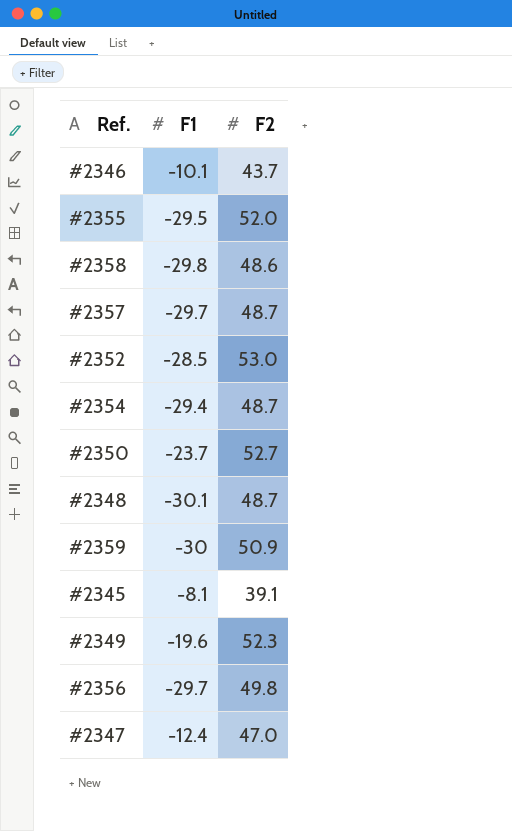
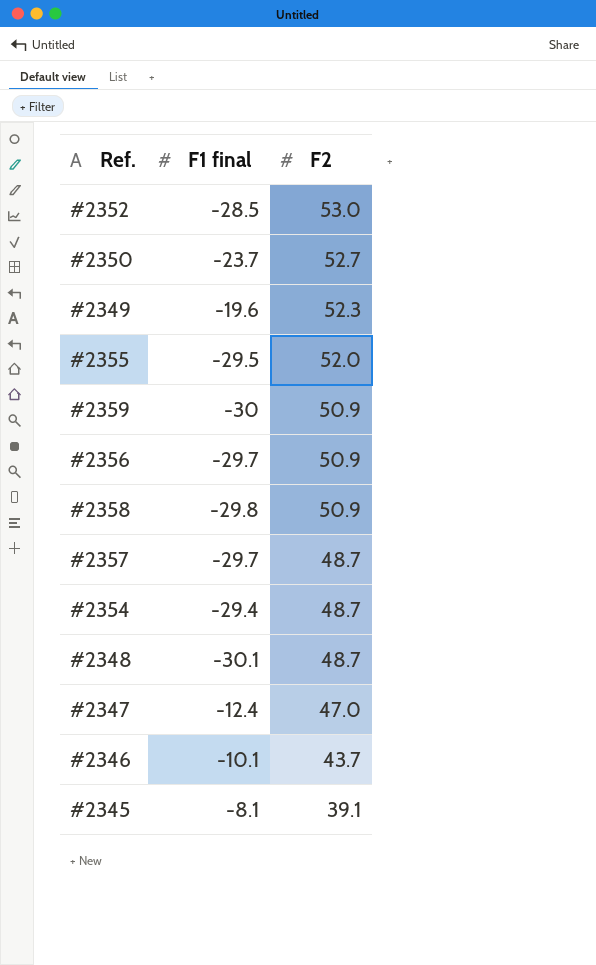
row order: none -> F2 descending
column name: F1 -> F1 final
#2356 | F2: 49.8 -> 50.9
#2358 | F2: 48.6 -> 50.9

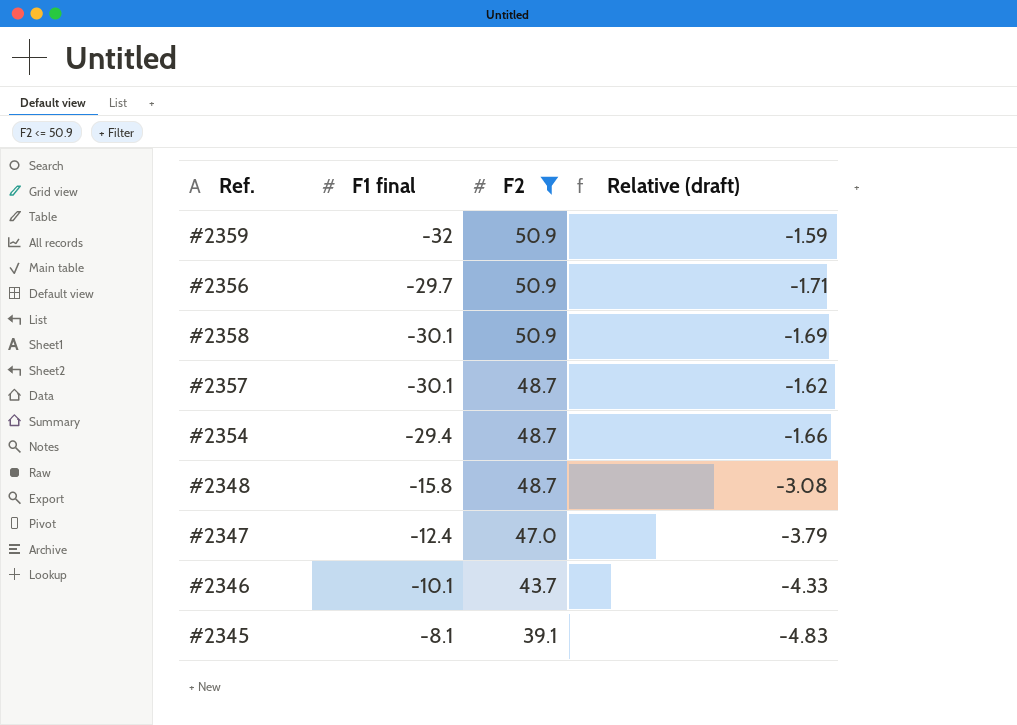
filter: none -> F2 <= 50.9
column Relative (draft) | formula: none -> [F2] / [F1 final]
#2359 | F1 final: -30 -> -32
#2358 | F1 final: -29.8 -> -30.1
#2357 | F1 final: -29.7 -> -30.1
#2348 | F1 final: -30.1 -> -15.8

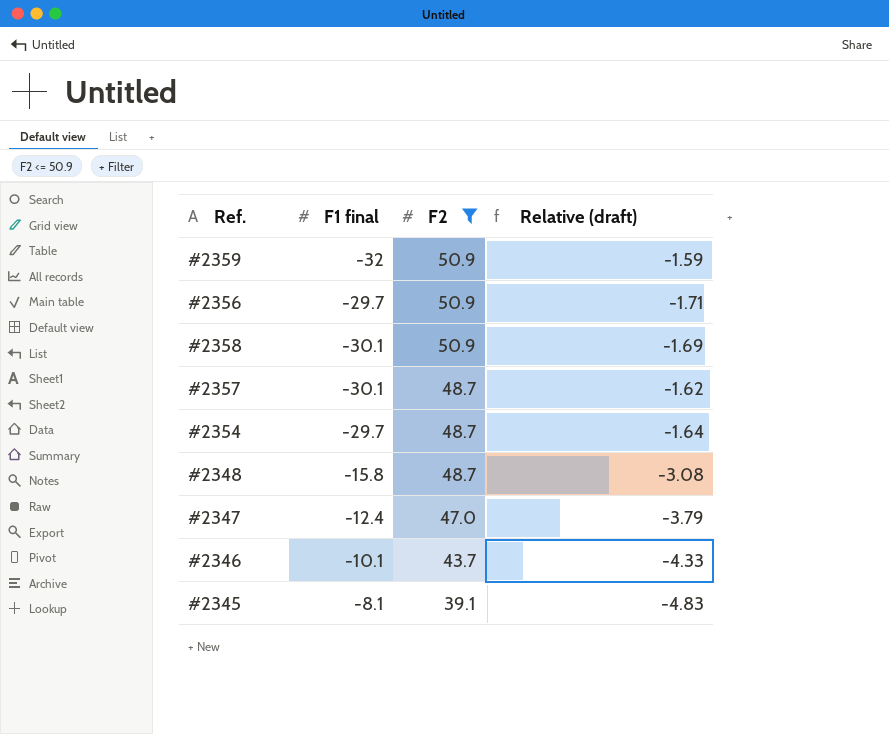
#2354 | F1 final: -29.4 -> -29.7
#2354 | Relative (draft): -1.66 -> -1.64

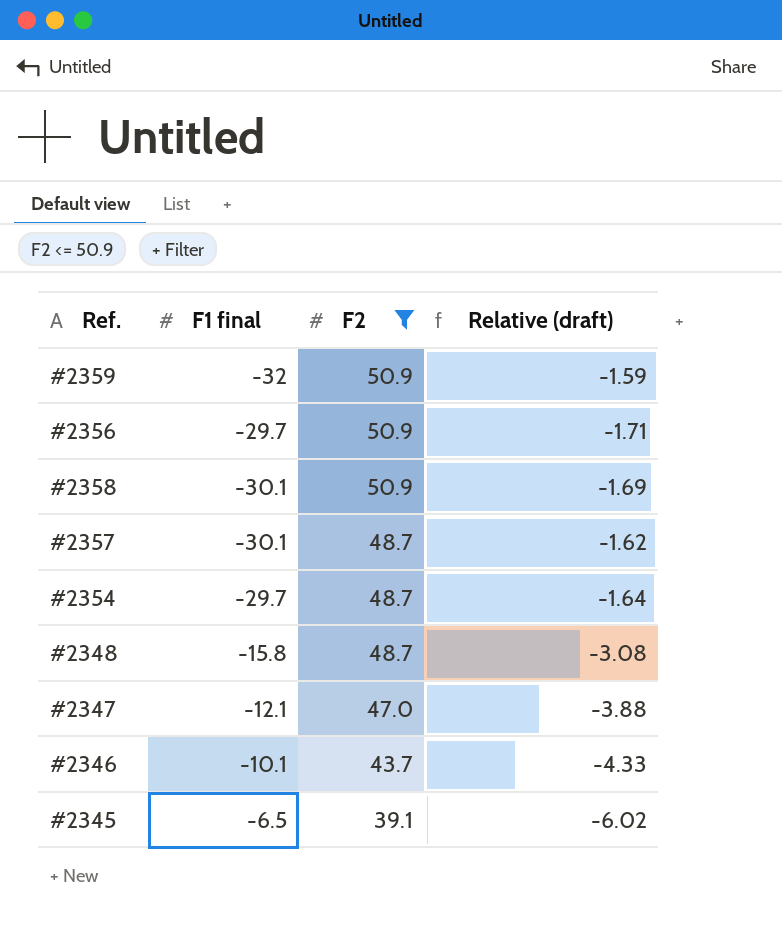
#2347 | F1 final: -12.4 -> -12.1
#2347 | Relative (draft): -3.79 -> -3.88
#2345 | F1 final: -8.1 -> -6.5
#2345 | Relative (draft): -4.83 -> -6.02

